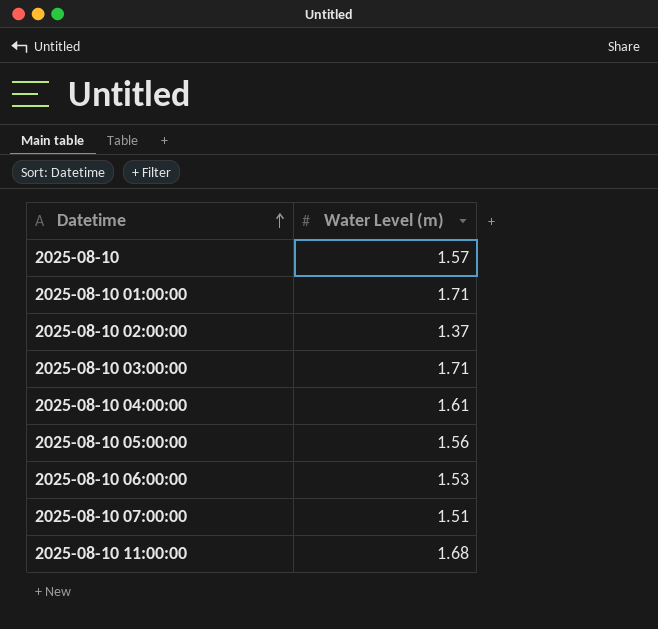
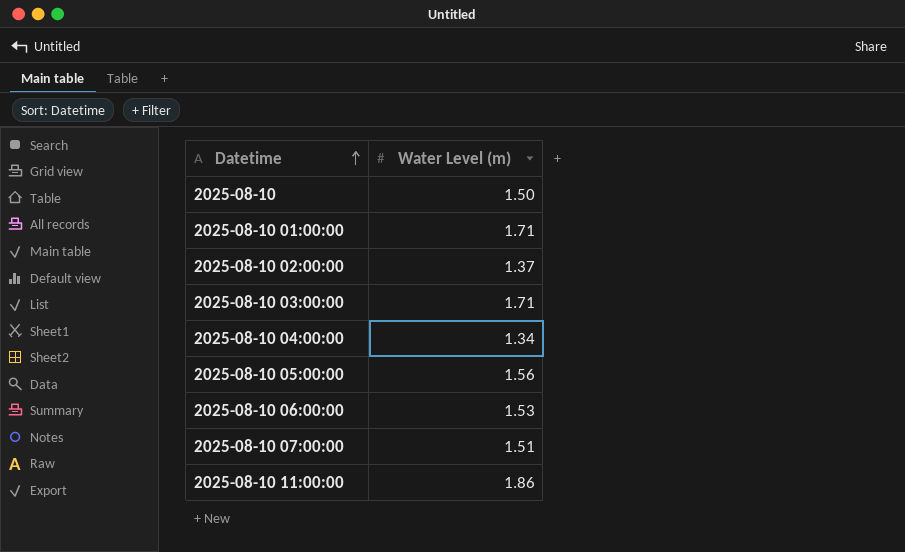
2025-08-10 | Water Level (m): 1.57 -> 1.50
2025-08-10 04:00:00 | Water Level (m): 1.61 -> 1.34
2025-08-10 11:00:00 | Water Level (m): 1.68 -> 1.86

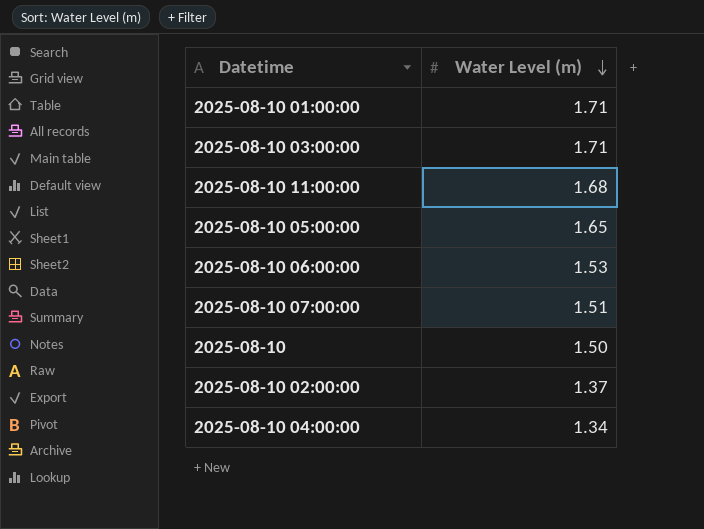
row order: Datetime ascending -> Water Level (m) descending
2025-08-10 11:00:00 | Water Level (m): 1.86 -> 1.68
2025-08-10 05:00:00 | Water Level (m): 1.56 -> 1.65

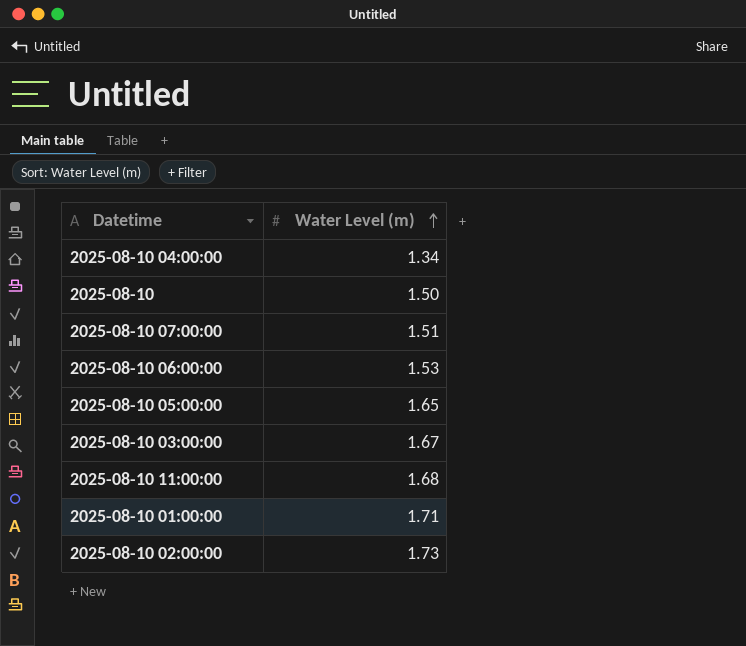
row order: Water Level (m) descending -> Water Level (m) ascending
2025-08-10 03:00:00 | Water Level (m): 1.71 -> 1.67
2025-08-10 02:00:00 | Water Level (m): 1.37 -> 1.73

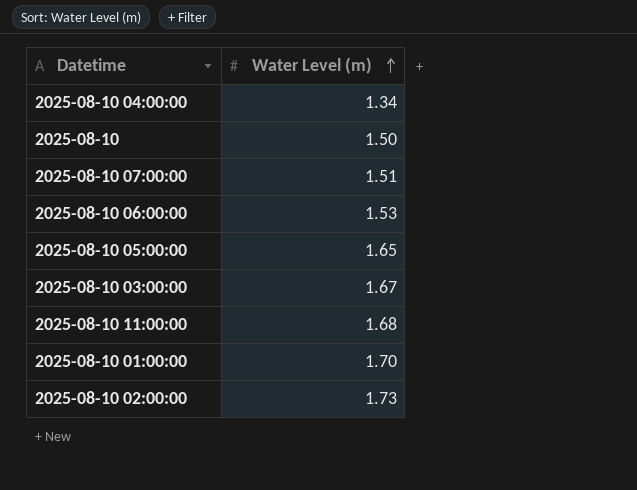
2025-08-10 01:00:00 | Water Level (m): 1.71 -> 1.70

